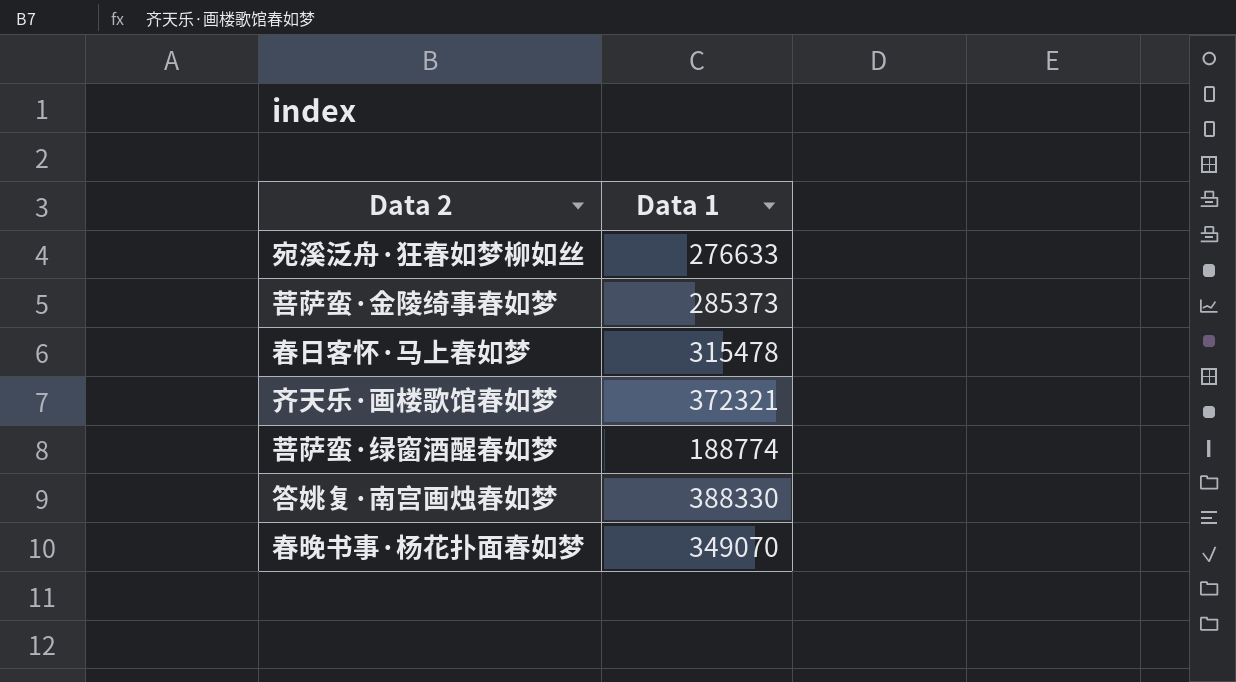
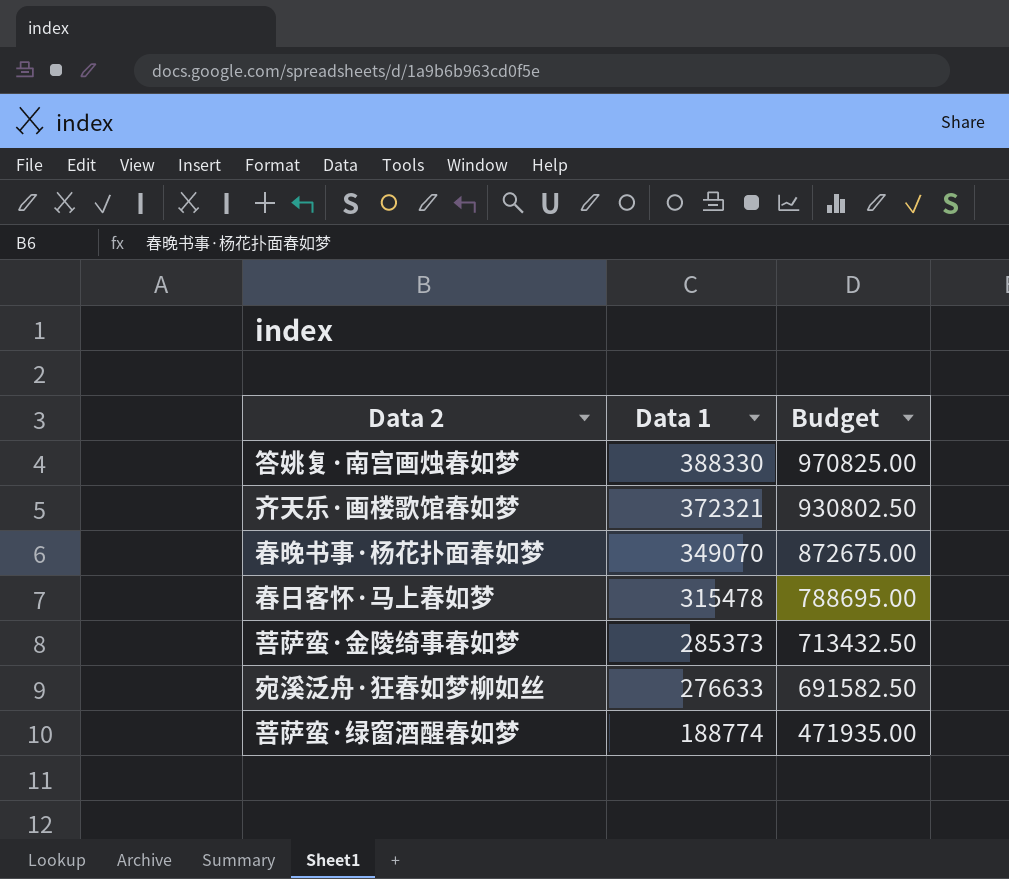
row order: none -> Data 1 descending
column Budget | formula: none -> [Data 1] * 2.5

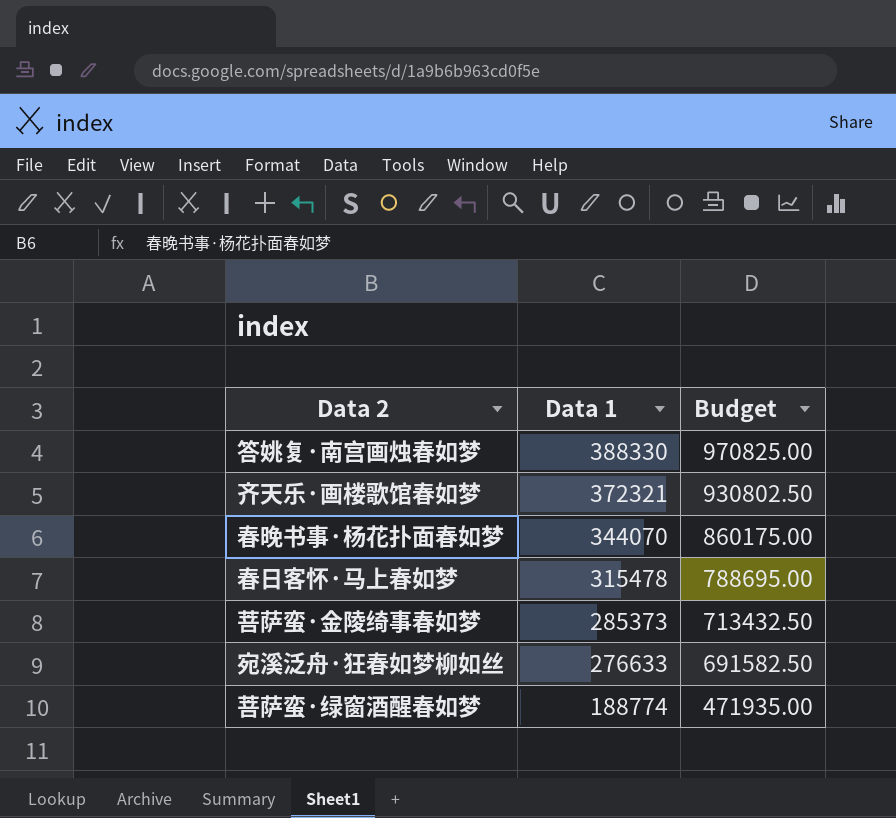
春晚书事·杨花扑面春如梦 | Data 1: 349070 -> 344070
春晚书事·杨花扑面春如梦 | Budget: 872675.00 -> 860175.00

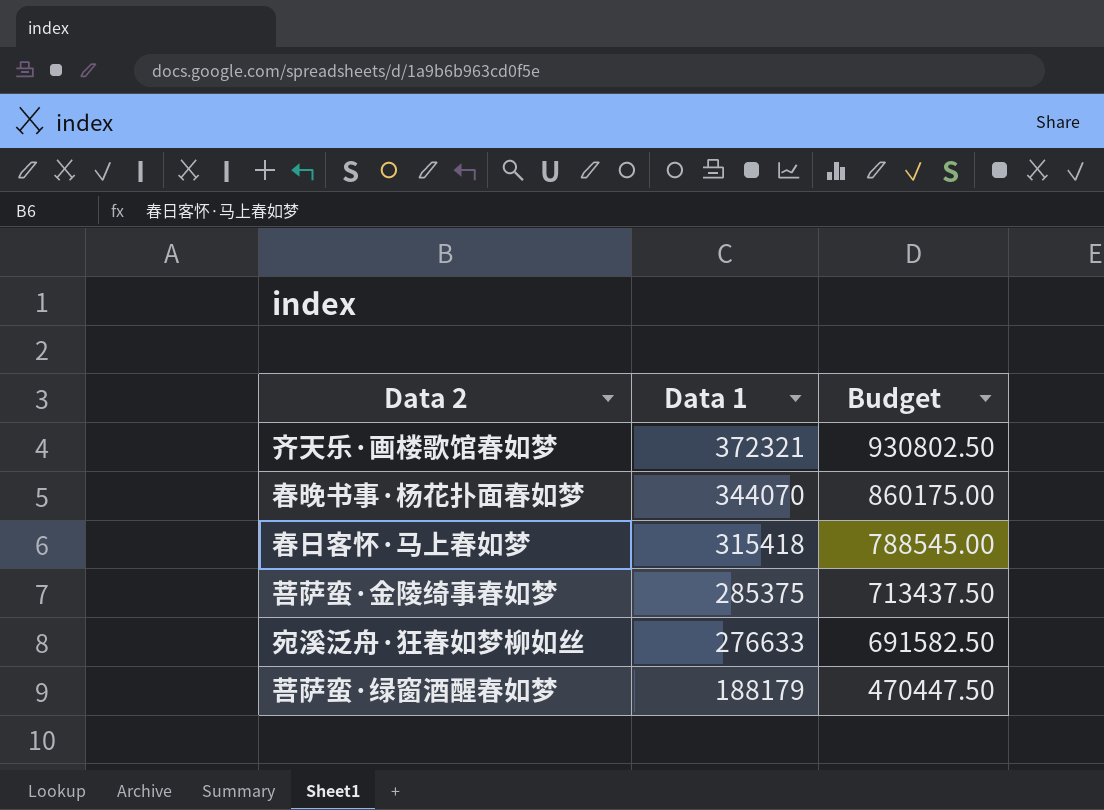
row 答姚复·南宫画烛春如梦: 388330 | 970825.00 -> none
春日客怀·马上春如梦 | Data 1: 315478 -> 315418
春日客怀·马上春如梦 | Budget: 788695.00 -> 788545.00
菩萨蛮·金陵绮事春如梦 | Data 1: 285373 -> 285375
菩萨蛮·金陵绮事春如梦 | Budget: 713432.50 -> 713437.50
菩萨蛮·绿窗酒醒春如梦 | Data 1: 188774 -> 188179
菩萨蛮·绿窗酒醒春如梦 | Budget: 471935.00 -> 470447.50

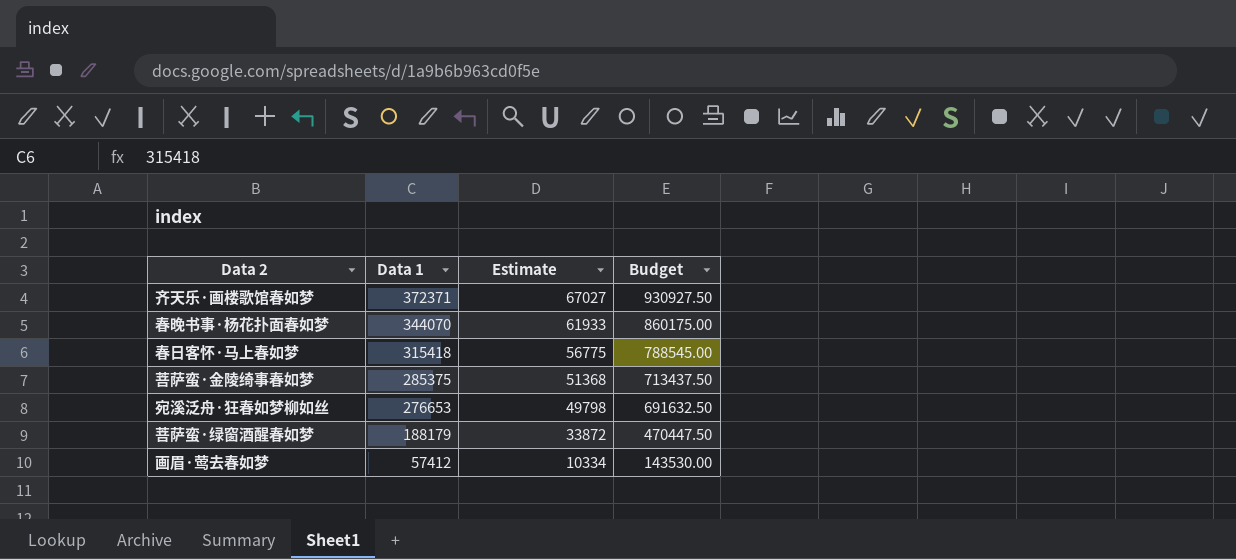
column Estimate | formula: none -> [Data 1] * 0.18
齐天乐·画楼歌馆春如梦 | Data 1: 372321 -> 372371
齐天乐·画楼歌馆春如梦 | Budget: 930802.50 -> 930927.50
宛溪泛舟·狂春如梦柳如丝 | Data 1: 276633 -> 276653
宛溪泛舟·狂春如梦柳如丝 | Budget: 691582.50 -> 691632.50
row 画眉·莺去春如梦: none -> 57412 | 10334 | 143530.00

